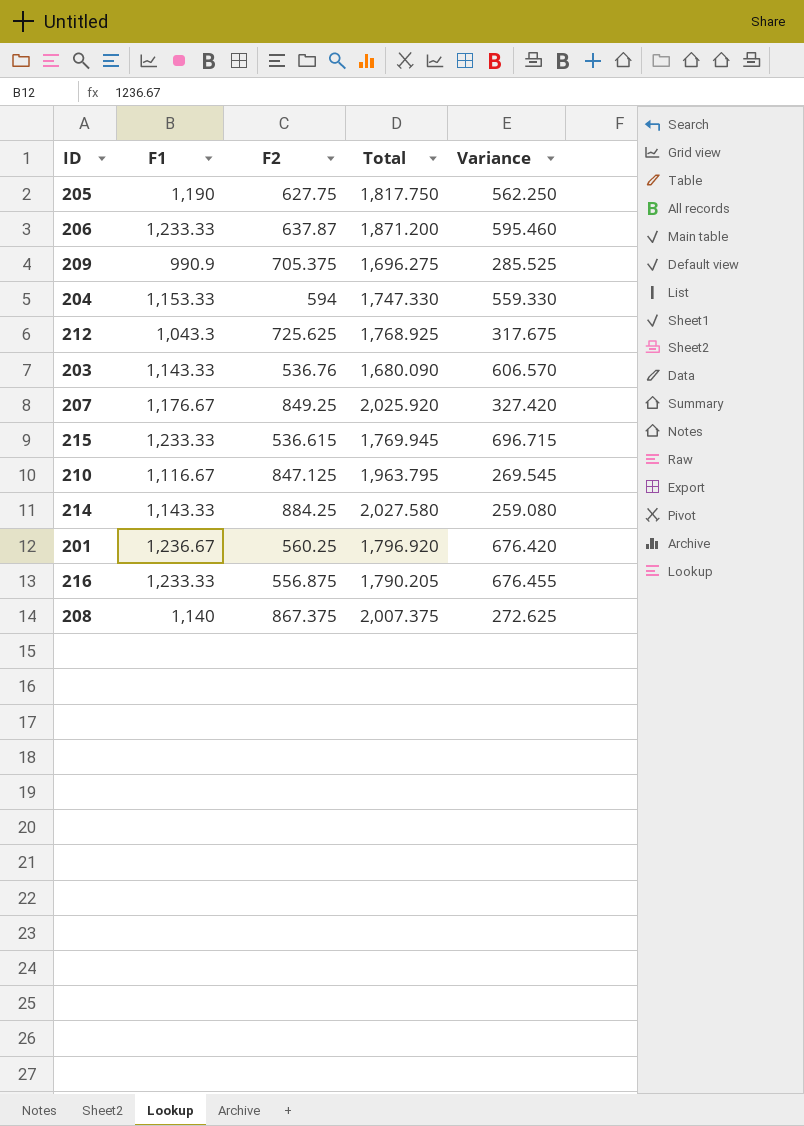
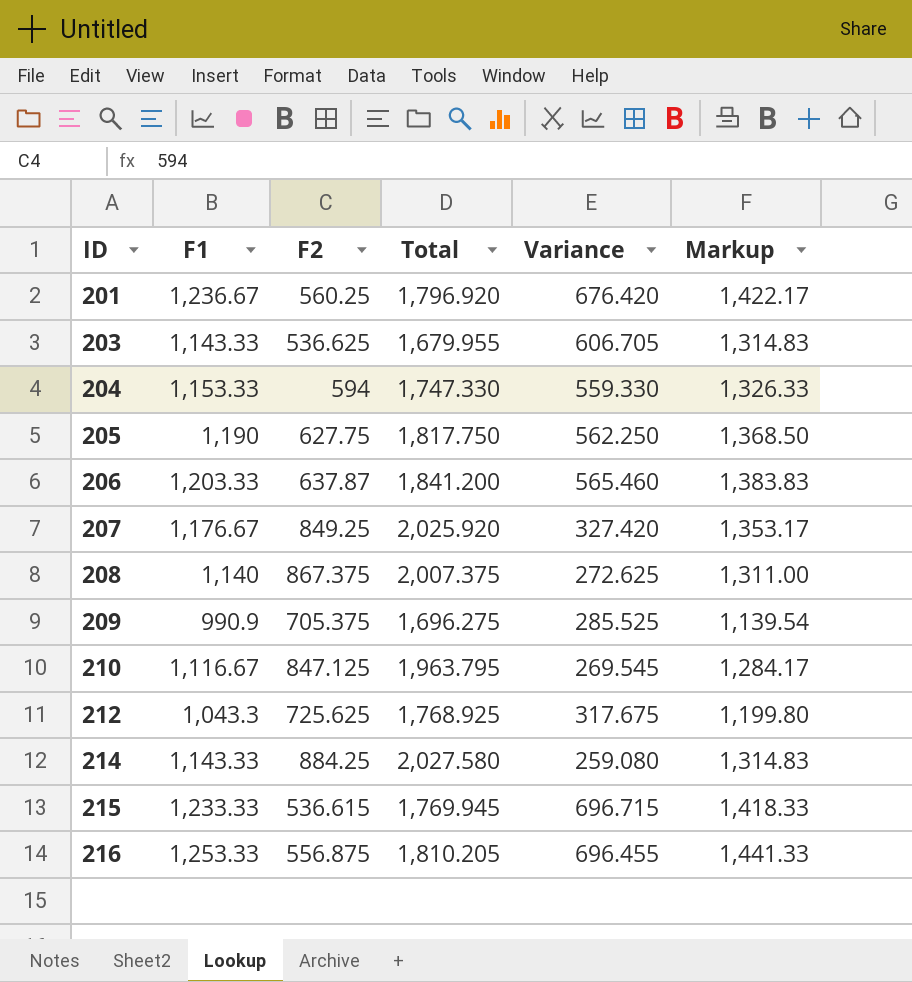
row order: none -> ID ascending
column Markup | formula: none -> [F1] * 1.15
203 | F2: 536.76 -> 536.625
203 | Total: 1,680.090 -> 1,679.955
203 | Variance: 606.570 -> 606.705
206 | F1: 1,233.33 -> 1,203.33
206 | Total: 1,871.200 -> 1,841.200
206 | Variance: 595.460 -> 565.460
216 | F1: 1,233.33 -> 1,253.33
216 | Total: 1,790.205 -> 1,810.205
216 | Variance: 676.455 -> 696.455

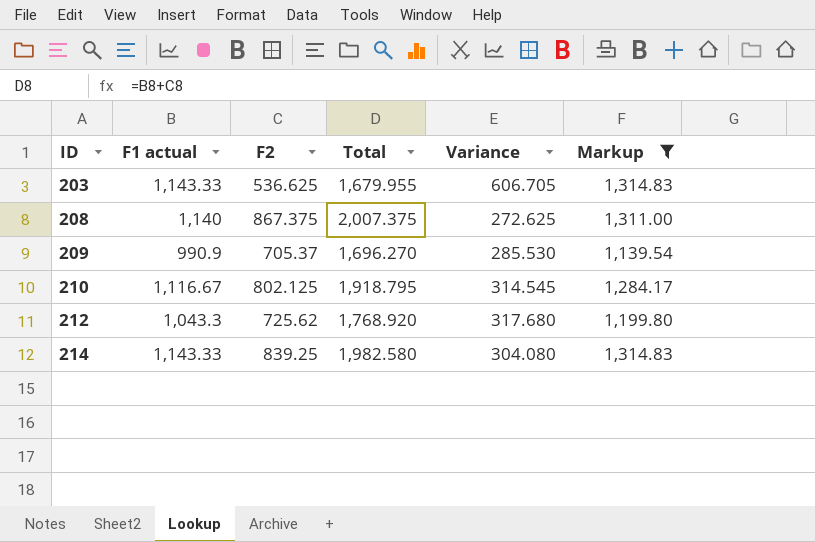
filter: none -> Markup <= 1,314.83
column name: F1 -> F1 actual
209 | F2: 705.375 -> 705.37
209 | Total: 1,696.275 -> 1,696.270
209 | Variance: 285.525 -> 285.530
210 | F2: 847.125 -> 802.125
210 | Total: 1,963.795 -> 1,918.795
210 | Variance: 269.545 -> 314.545
212 | F2: 725.625 -> 725.62
212 | Total: 1,768.925 -> 1,768.920
212 | Variance: 317.675 -> 317.680
214 | F2: 884.25 -> 839.25
214 | Total: 2,027.580 -> 1,982.580
214 | Variance: 259.080 -> 304.080

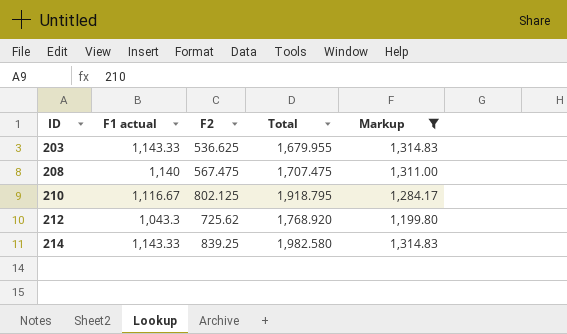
column Variance | formula: [F1 actual] - [F2] -> none
row 209: 990.9 | 705.37 | 1,696.270 | 285.530 | 1,139.54 -> none
208 | F2: 867.375 -> 567.475
208 | Total: 2,007.375 -> 1,707.475

